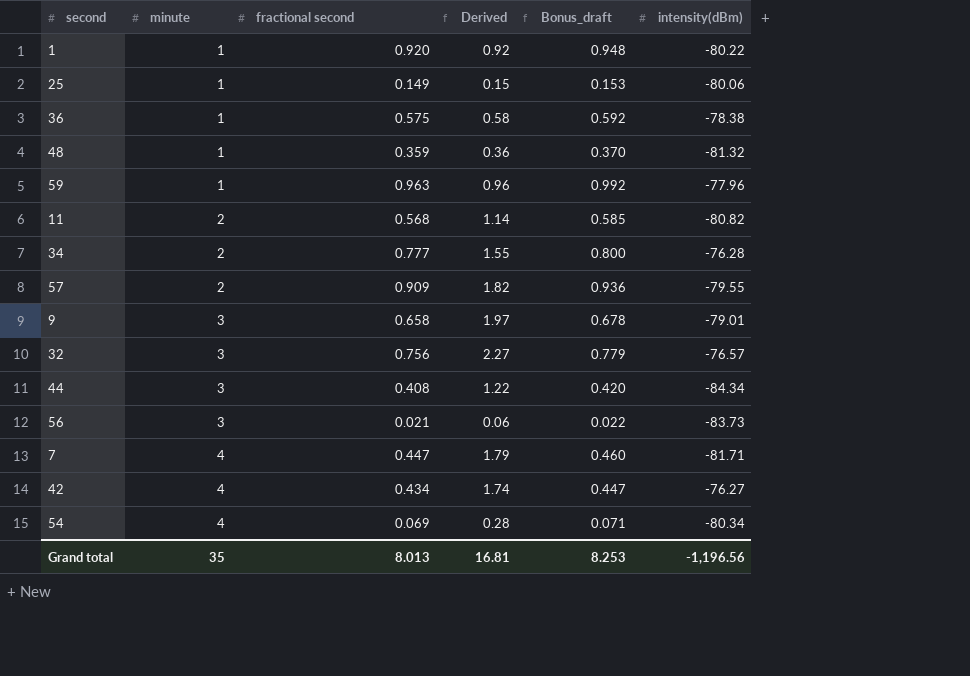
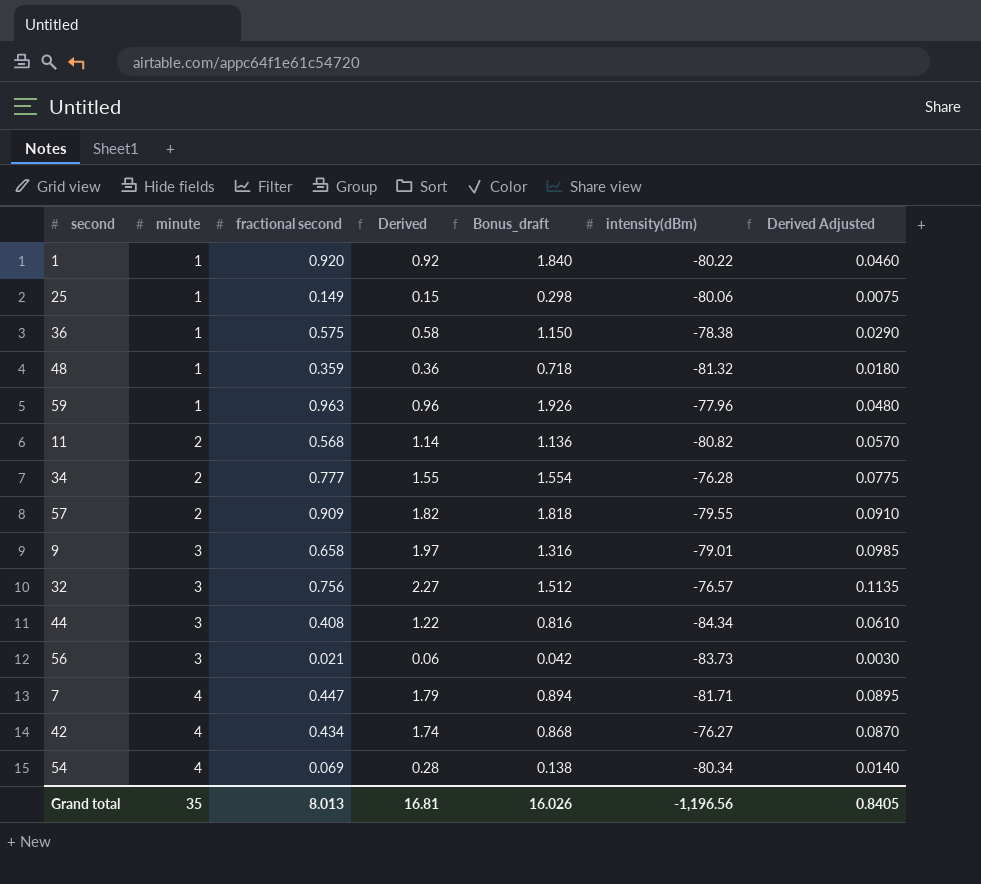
column Bonus_draft | formula: [fractional second] * 1.03 -> [fractional second] * 2
column Derived Adjusted | formula: none -> [Derived] * 0.05
Grand total | Bonus_draft: 8.253 -> 16.026

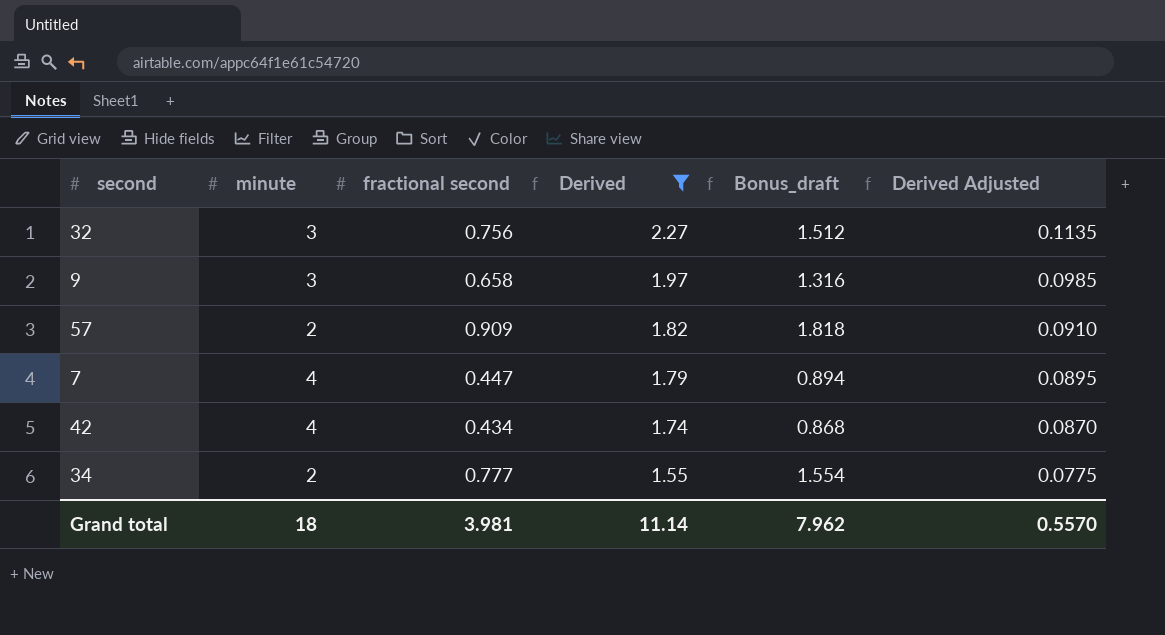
filter: none -> Derived >= 1.55
row order: minute ascending -> Derived descending
column intensity(dBm) | position: 6 -> none
Grand total | minute: 35 -> 18
Grand total | fractional second: 8.013 -> 3.981
Grand total | Derived: 16.81 -> 11.14
Grand total | Bonus_draft: 16.026 -> 7.962
Grand total | Derived Adjusted: 0.8405 -> 0.5570

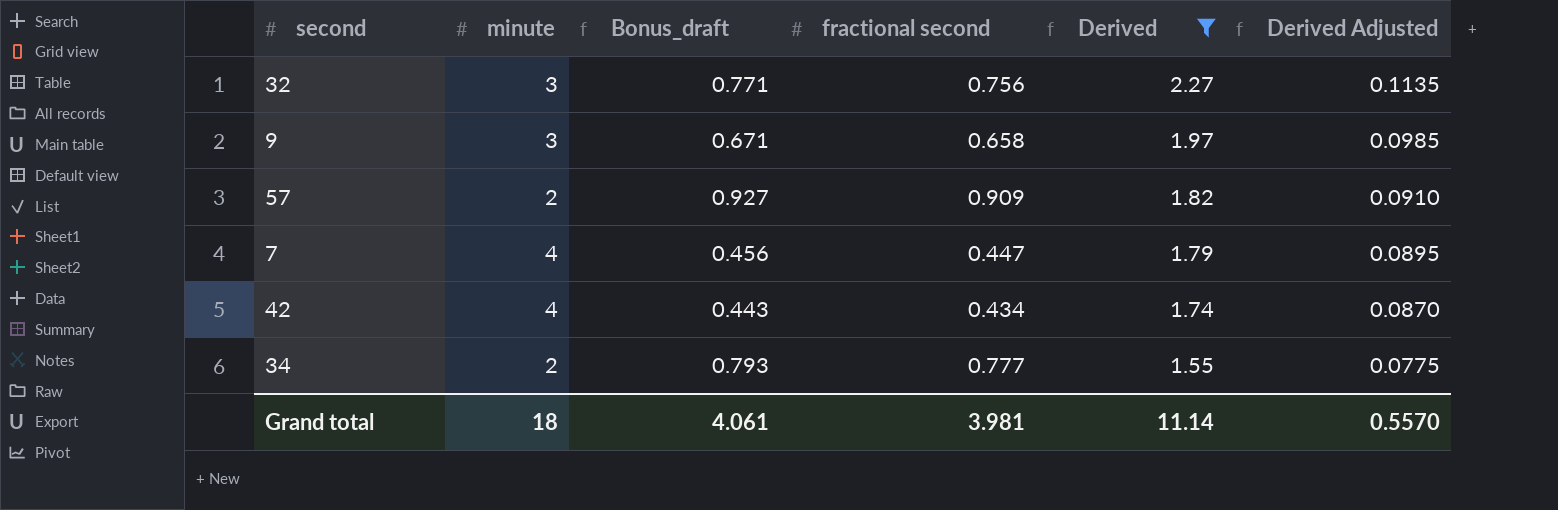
column Bonus_draft | formula: [fractional second] * 2 -> [fractional second] * 1.02
column Bonus_draft | position: 5 -> 3
Grand total | Bonus_draft: 7.962 -> 4.061

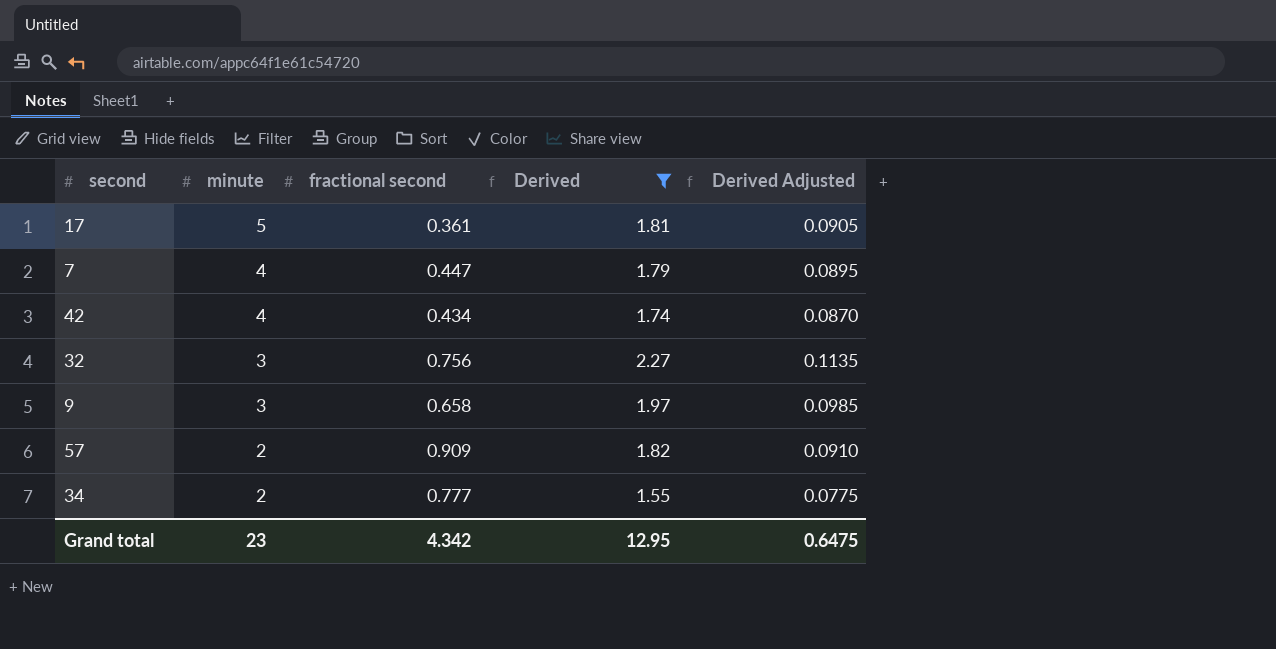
row order: Derived descending -> minute descending
column Bonus_draft | formula: [fractional second] * 1.02 -> none
row 17: none -> 5 | 0.361 | 1.81 | 0.0905
Grand total | minute: 18 -> 23
Grand total | fractional second: 3.981 -> 4.342
Grand total | Derived: 11.14 -> 12.95
Grand total | Derived Adjusted: 0.5570 -> 0.6475

